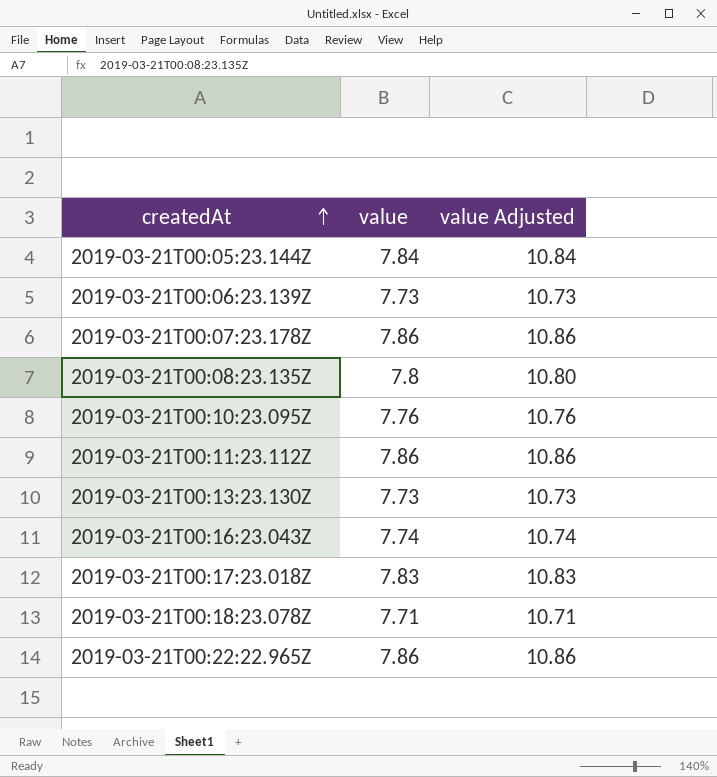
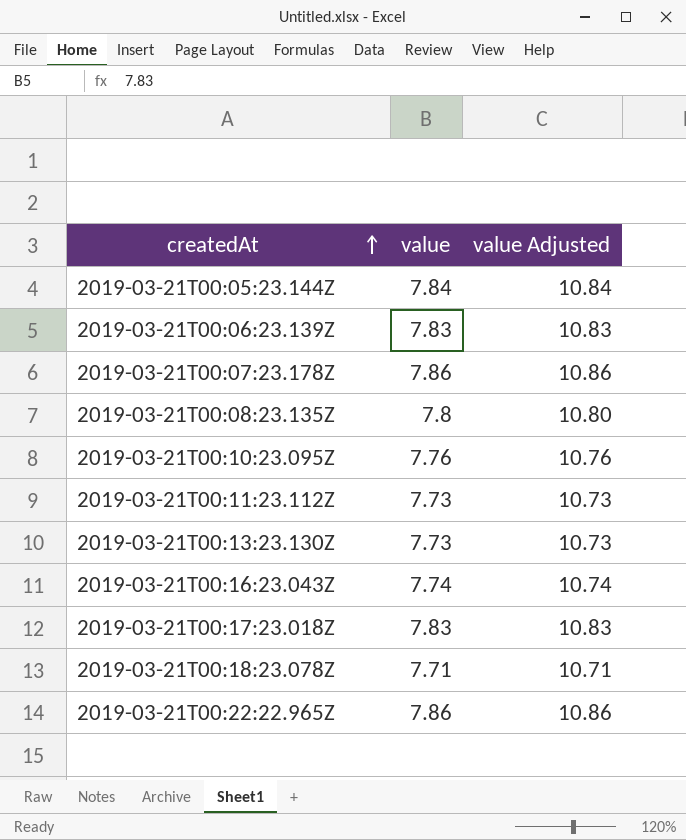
2019-03-21T00:06:23.139Z | value: 7.73 -> 7.83
2019-03-21T00:06:23.139Z | value Adjusted: 10.73 -> 10.83
2019-03-21T00:11:23.112Z | value: 7.86 -> 7.73
2019-03-21T00:11:23.112Z | value Adjusted: 10.86 -> 10.73

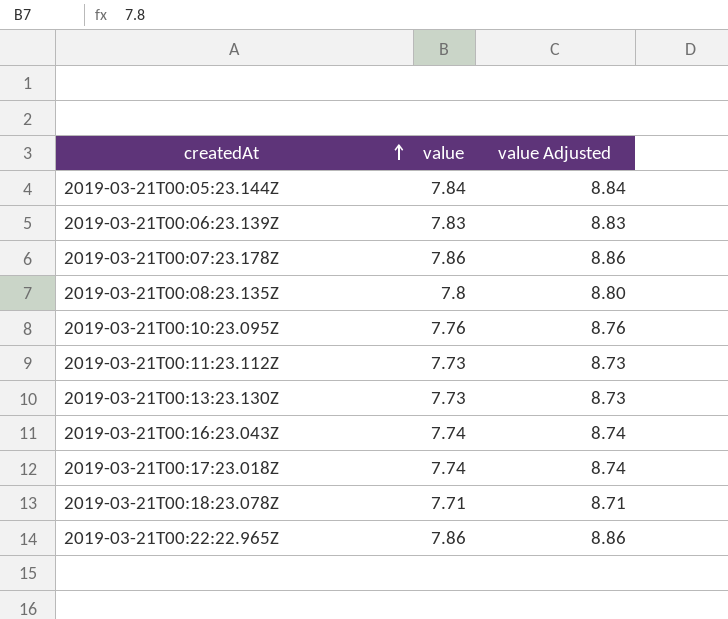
column value Adjusted | formula: [value] + 3 -> [value] + 1
2019-03-21T00:17:23.018Z | value: 7.83 -> 7.74

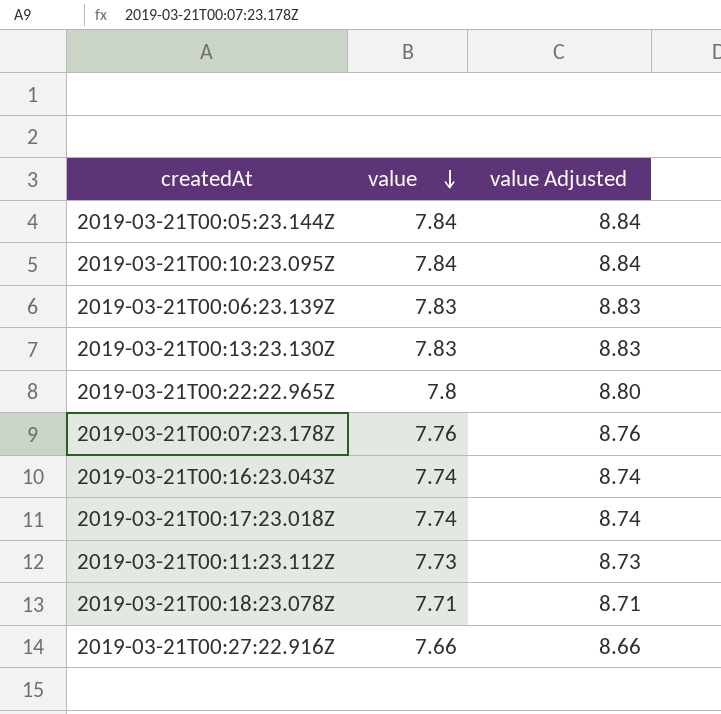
row order: createdAt ascending -> value descending
row 2019-03-21T00:08:23.135Z: 7.8 | 8.80 -> none
2019-03-21T00:10:23.095Z | value: 7.76 -> 7.84
2019-03-21T00:10:23.095Z | value Adjusted: 8.76 -> 8.84
2019-03-21T00:13:23.130Z | value: 7.73 -> 7.83
2019-03-21T00:13:23.130Z | value Adjusted: 8.73 -> 8.83
2019-03-21T00:22:22.965Z | value: 7.86 -> 7.8
2019-03-21T00:22:22.965Z | value Adjusted: 8.86 -> 8.80
2019-03-21T00:07:23.178Z | value: 7.86 -> 7.76
2019-03-21T00:07:23.178Z | value Adjusted: 8.86 -> 8.76
row 2019-03-21T00:27:22.916Z: none -> 7.66 | 8.66

